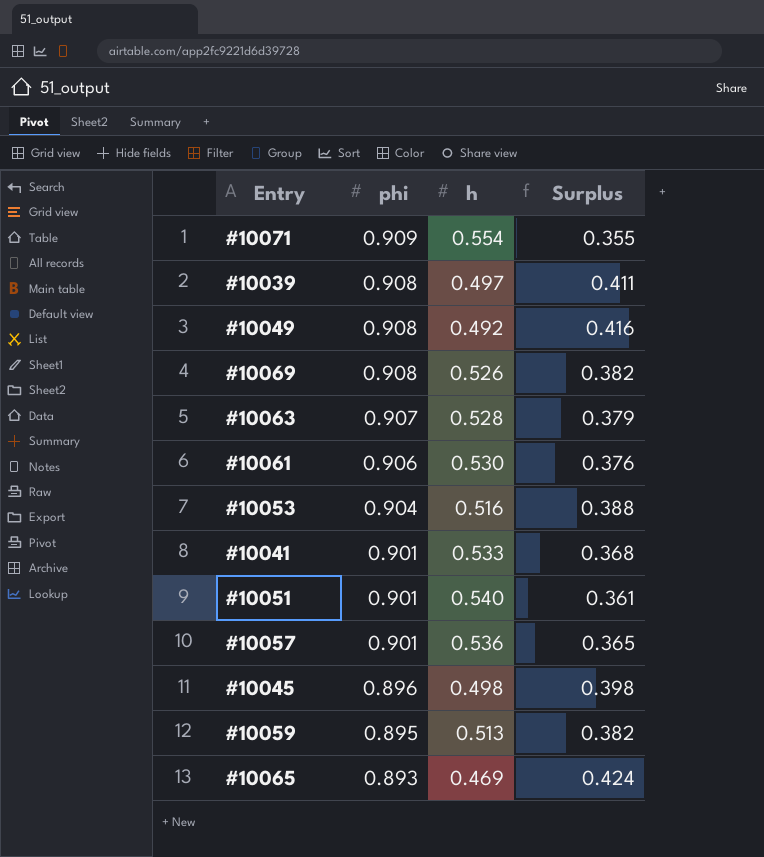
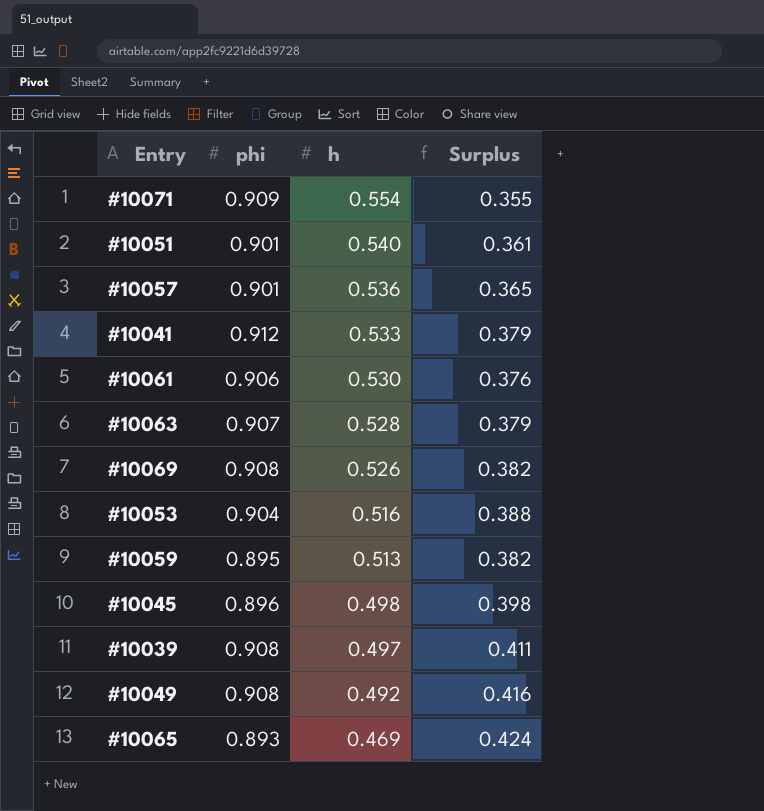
row order: phi descending -> h descending
#10041 | phi: 0.901 -> 0.912
#10041 | Surplus: 0.368 -> 0.379

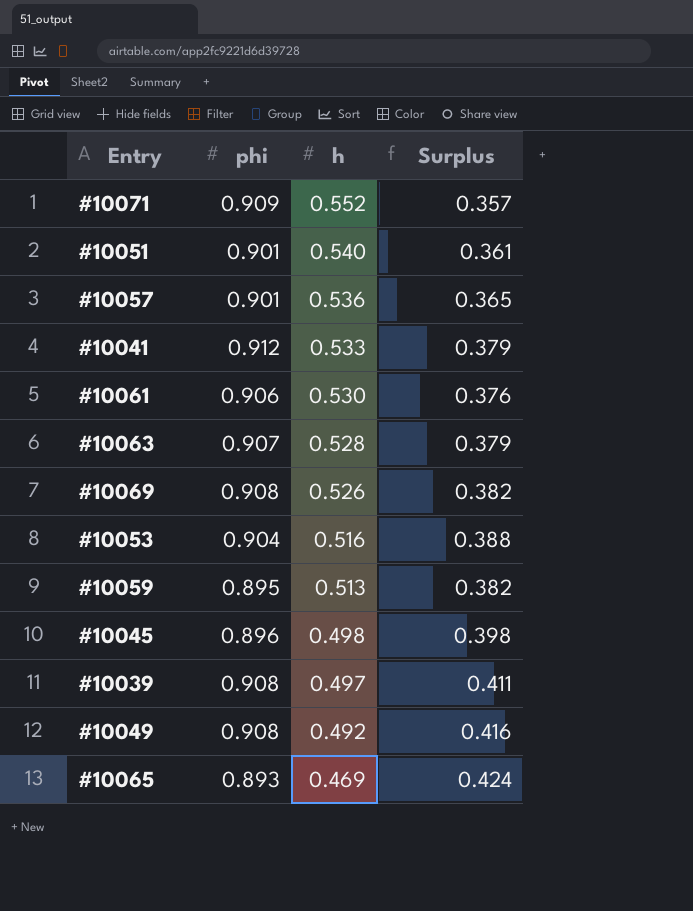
#10071 | h: 0.554 -> 0.552
#10071 | Surplus: 0.355 -> 0.357

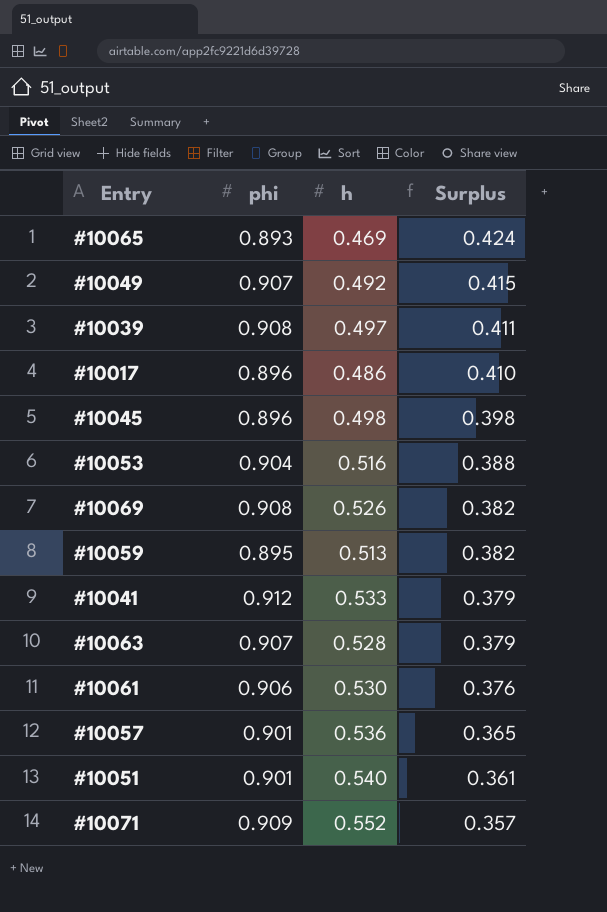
row order: h descending -> Surplus descending
#10049 | phi: 0.908 -> 0.907
#10049 | Surplus: 0.416 -> 0.415
row #10017: none -> 0.896 | 0.486 | 0.410

